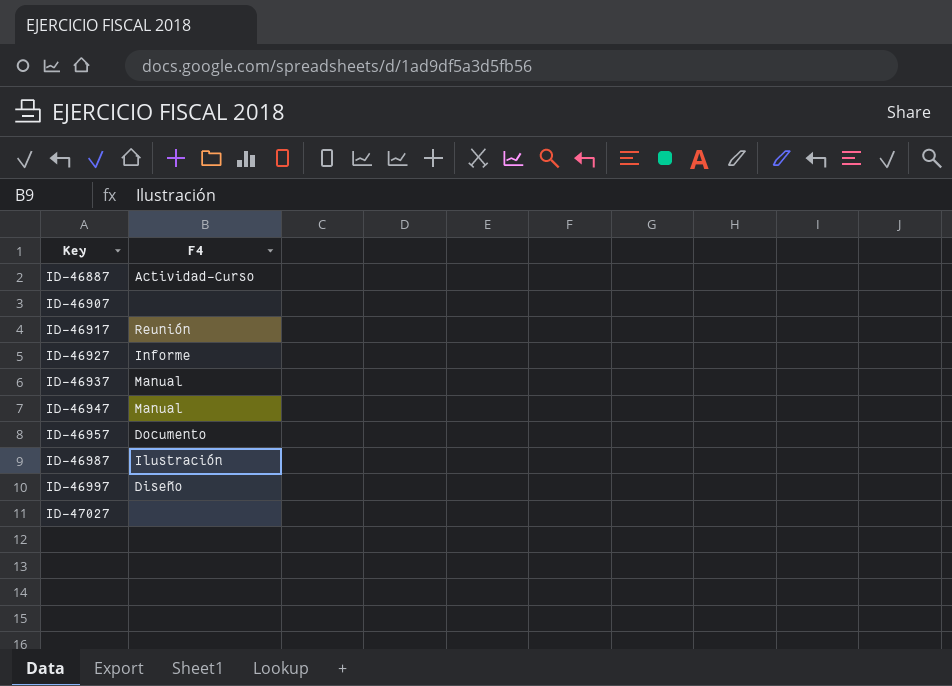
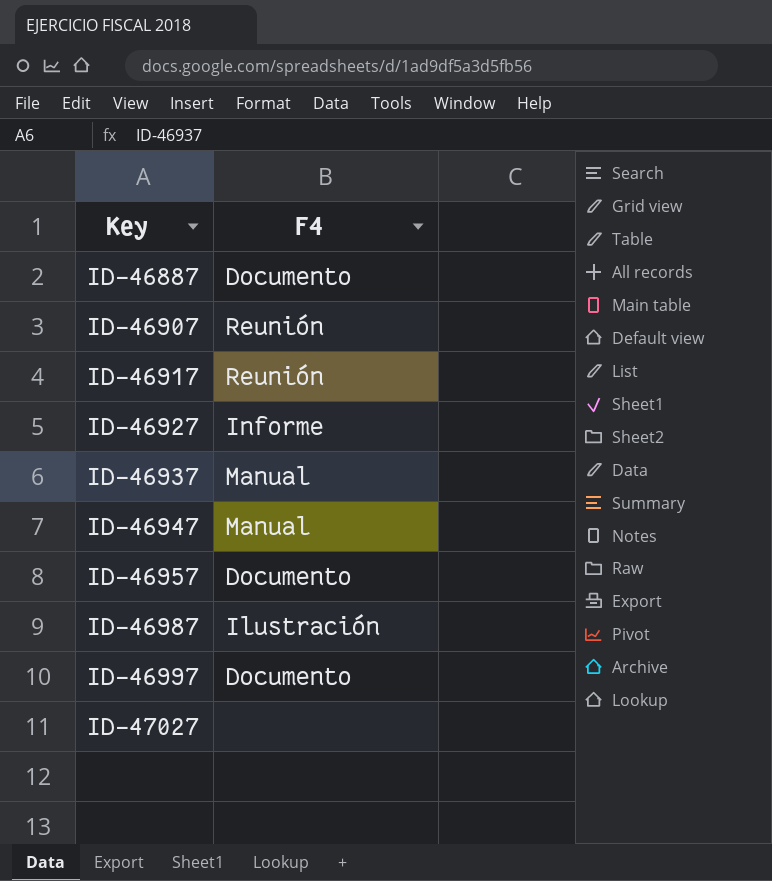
ID-46887 | F4: Actividad-Curso -> Documento
ID-46907 | F4: none -> Reunión
ID-46997 | F4: Diseño -> Documento

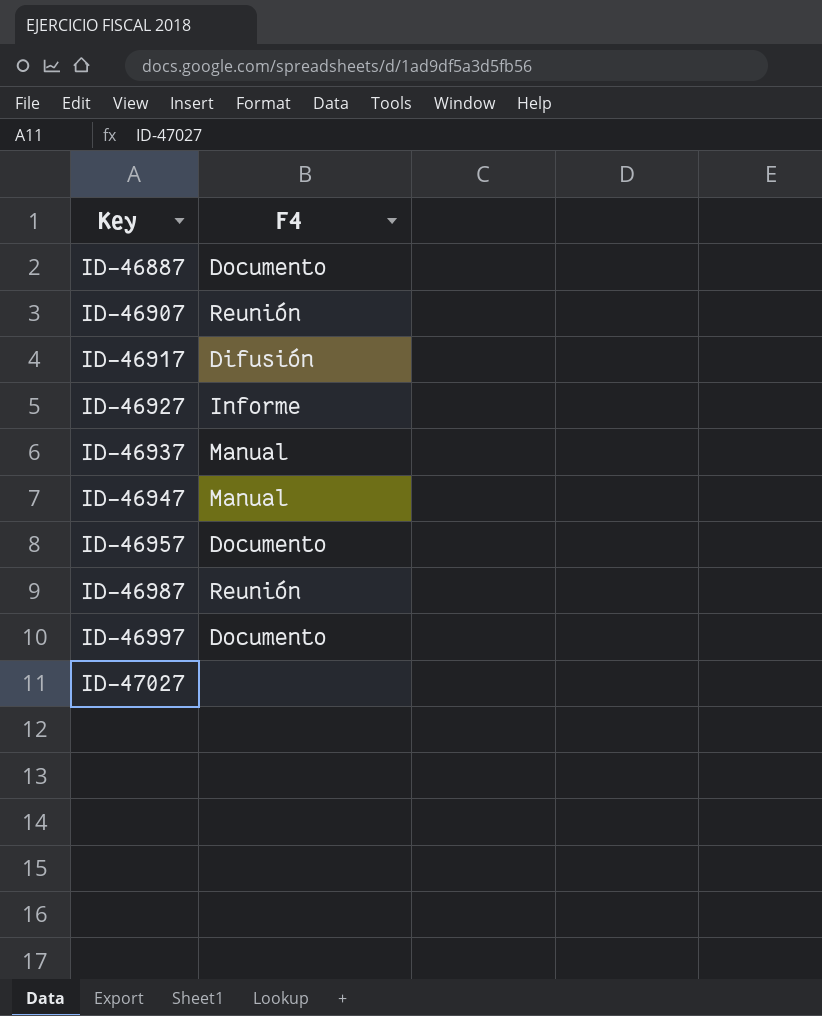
ID-46917 | F4: Reunión -> Difusión
ID-46987 | F4: Ilustración -> Reunión

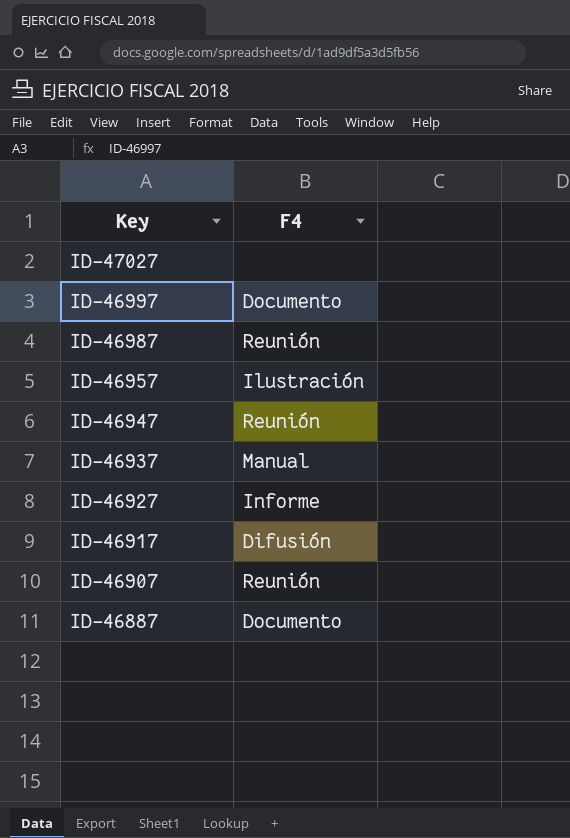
row order: Key ascending -> Key descending
ID-46957 | F4: Documento -> Ilustración
ID-46947 | F4: Manual -> Reunión

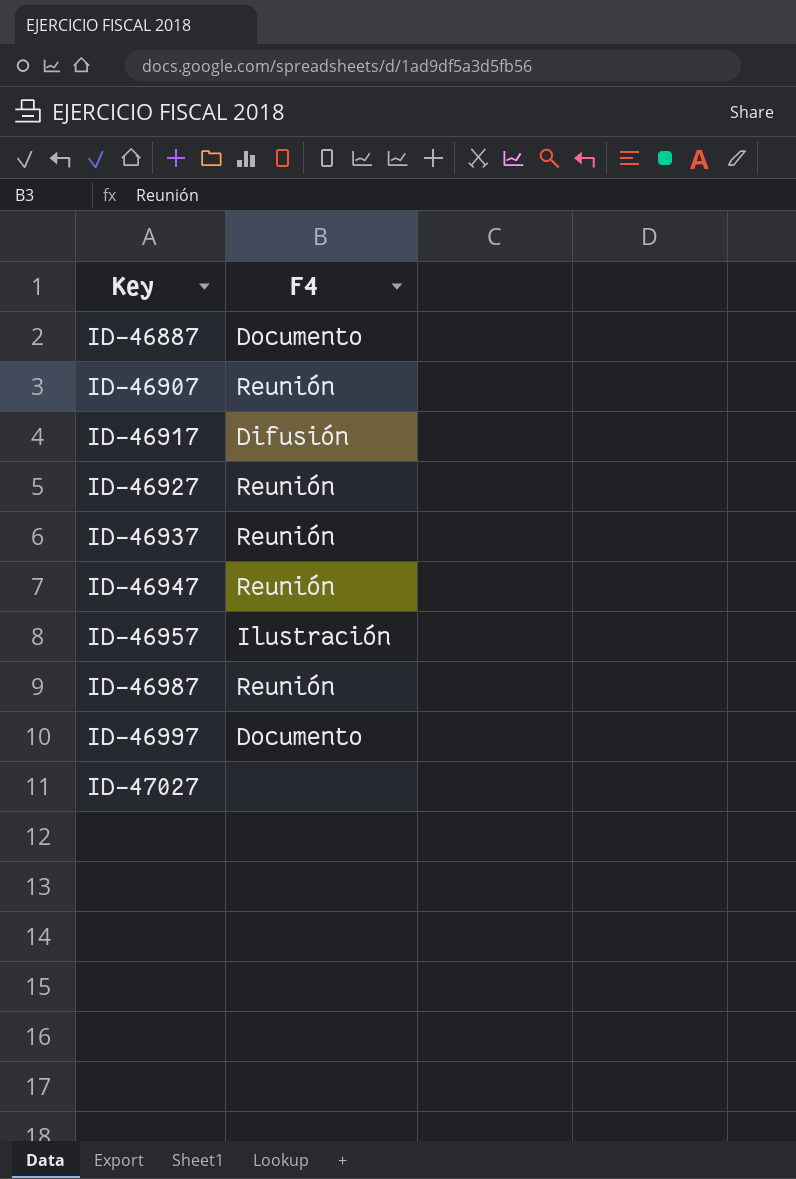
row order: Key descending -> Key ascending
ID-46927 | F4: Informe -> Reunión
ID-46937 | F4: Manual -> Reunión

